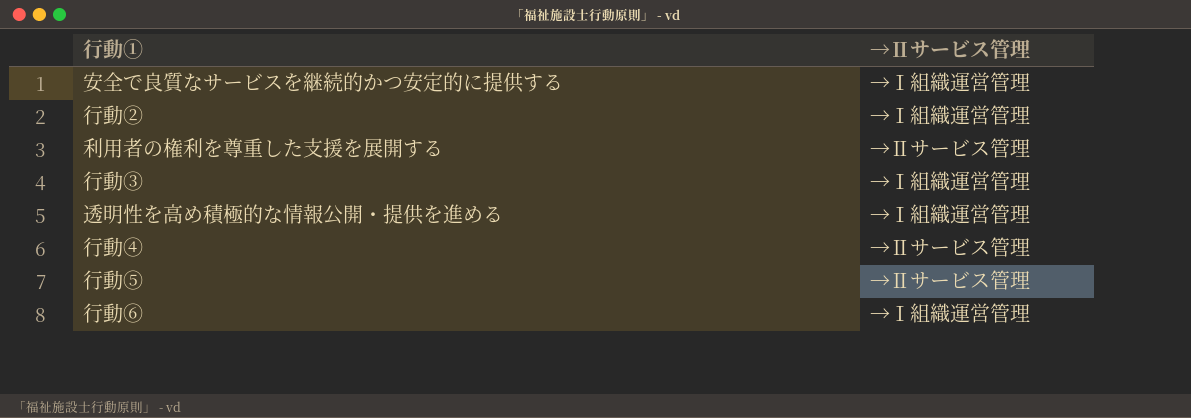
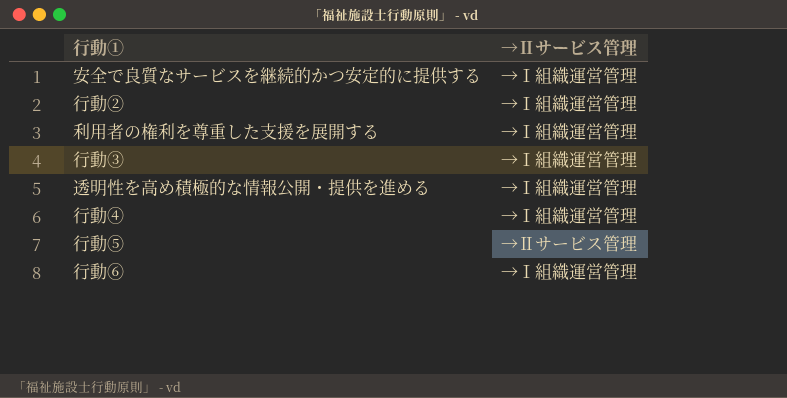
利用者の権利を尊重した支援を展開する | →Ⅱサービス管理: →Ⅱサービス管理 -> →Ⅰ組織運営管理
行動④ | →Ⅱサービス管理: →Ⅱサービス管理 -> →Ⅰ組織運営管理

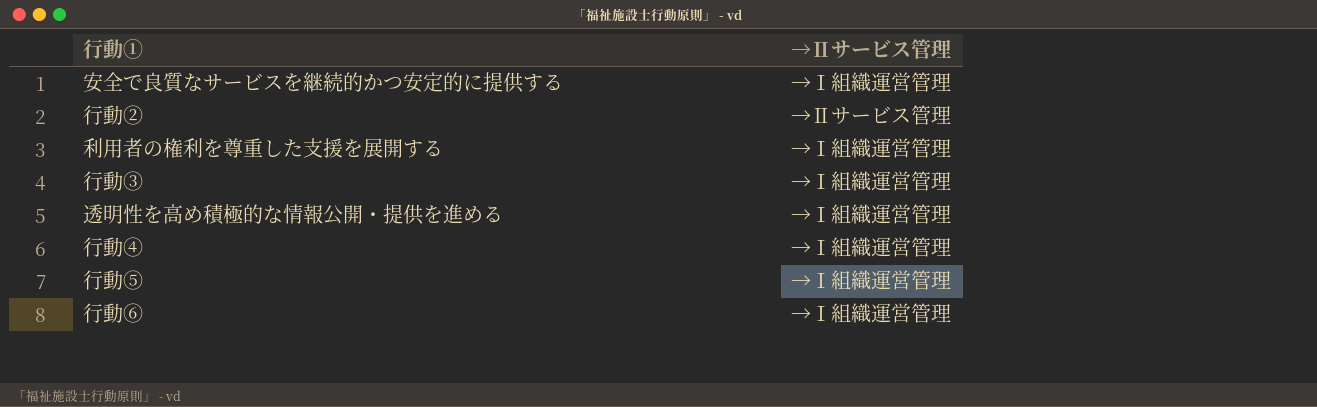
行動② | →Ⅱサービス管理: →Ⅰ組織運営管理 -> →Ⅱサービス管理
行動⑤ | →Ⅱサービス管理: →Ⅱサービス管理 -> →Ⅰ組織運営管理

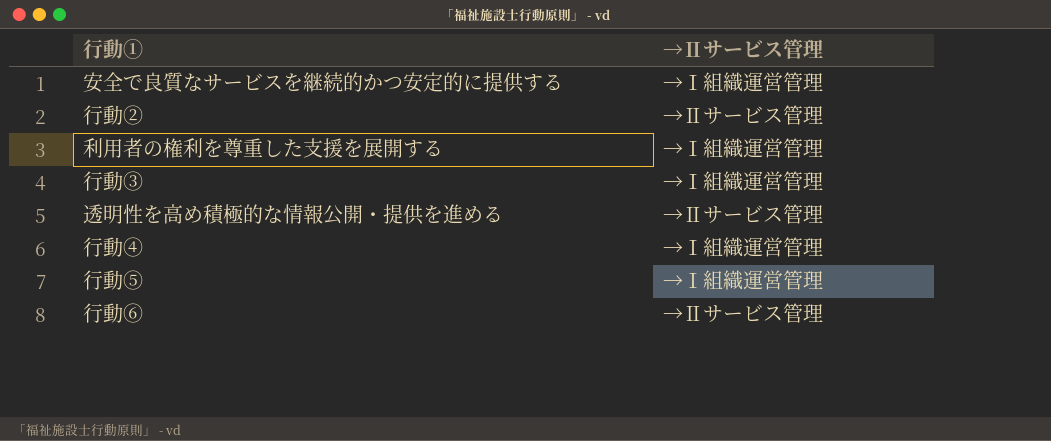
透明性を高め積極的な情報公開・提供を進める | →Ⅱサービス管理: →Ⅰ組織運営管理 -> →Ⅱサービス管理
行動⑥ | →Ⅱサービス管理: →Ⅰ組織運営管理 -> →Ⅱサービス管理

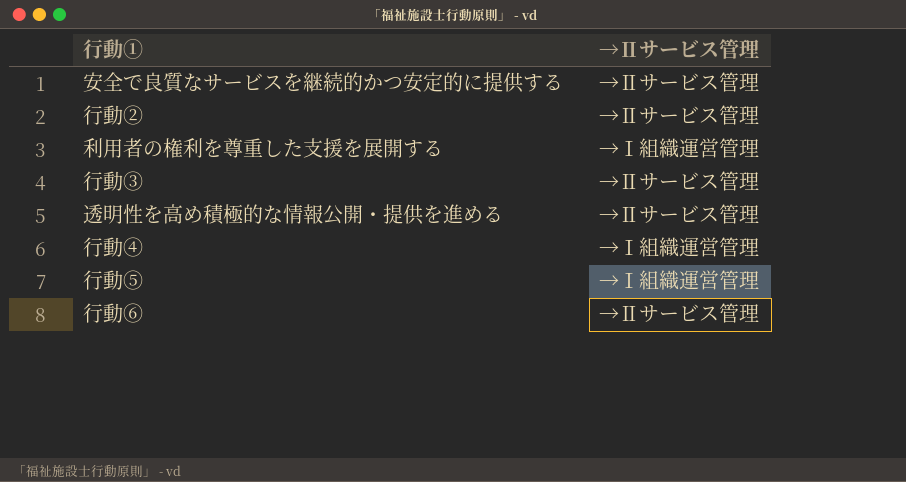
安全で良質なサービスを継続的かつ安定的に提供する | →Ⅱサービス管理: →Ⅰ組織運営管理 -> →Ⅱサービス管理
行動③ | →Ⅱサービス管理: →Ⅰ組織運営管理 -> →Ⅱサービス管理

